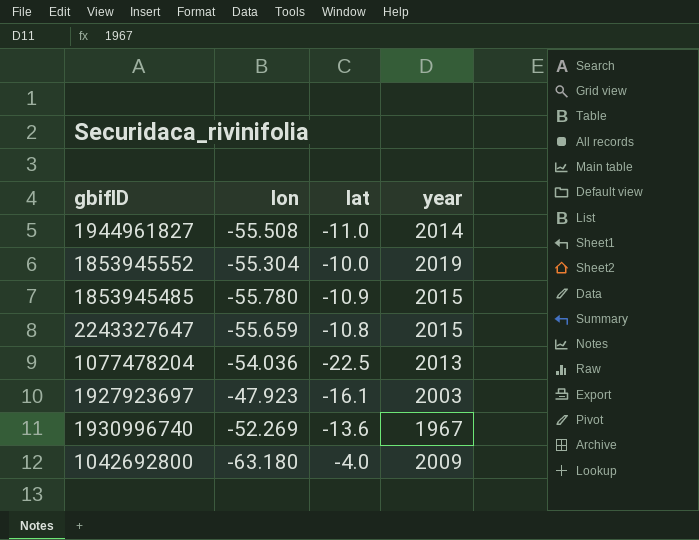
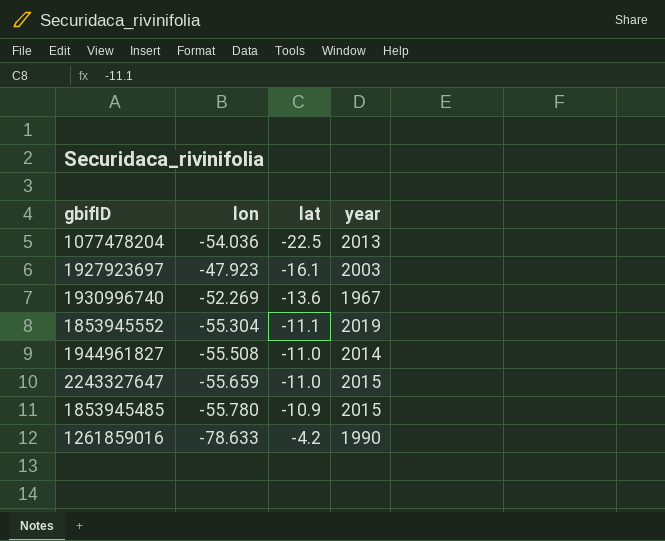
row order: none -> lat ascending
row 1042692800: -63.180 | -4.0 | 2009 -> none
1853945552 | lat: -10.0 -> -11.1
2243327647 | lat: -10.8 -> -11.0
row 1261859016: none -> -78.633 | -4.2 | 1990

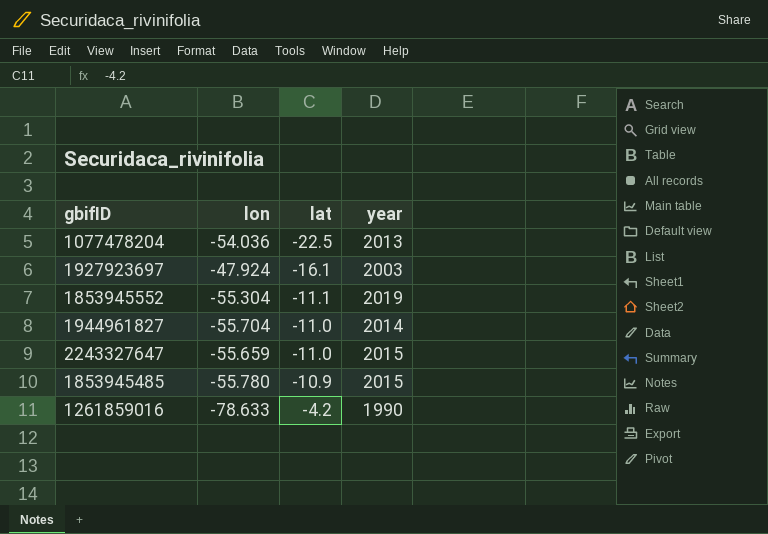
row 1930996740: -52.269 | -13.6 | 1967 -> none
1927923697 | lon: -47.923 -> -47.924
1944961827 | lon: -55.508 -> -55.704

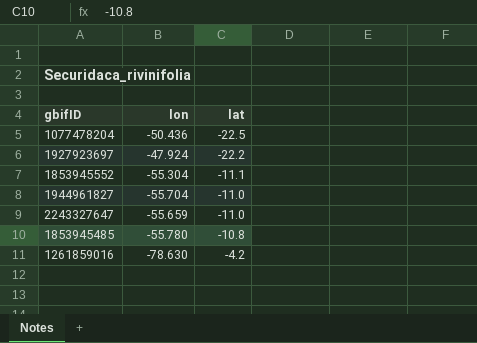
column year | position: 4 -> none
1077478204 | lon: -54.036 -> -50.436
1927923697 | lat: -16.1 -> -22.2
1853945485 | lat: -10.9 -> -10.8
1261859016 | lon: -78.633 -> -78.630

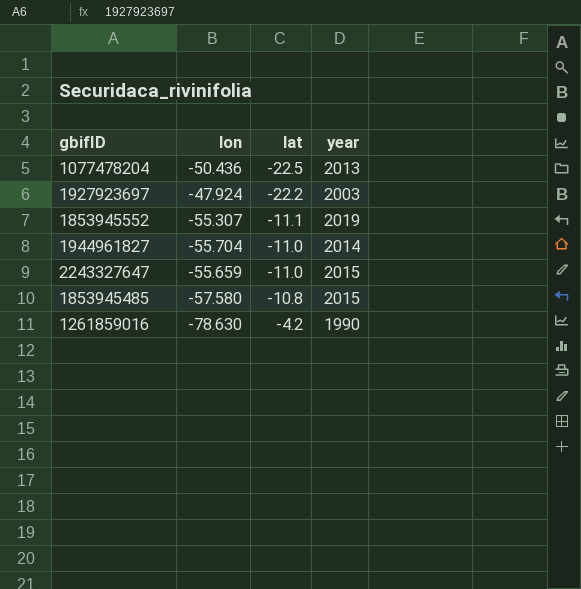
column year | position: none -> 4
1853945552 | lon: -55.304 -> -55.307
1853945485 | lon: -55.780 -> -57.580

